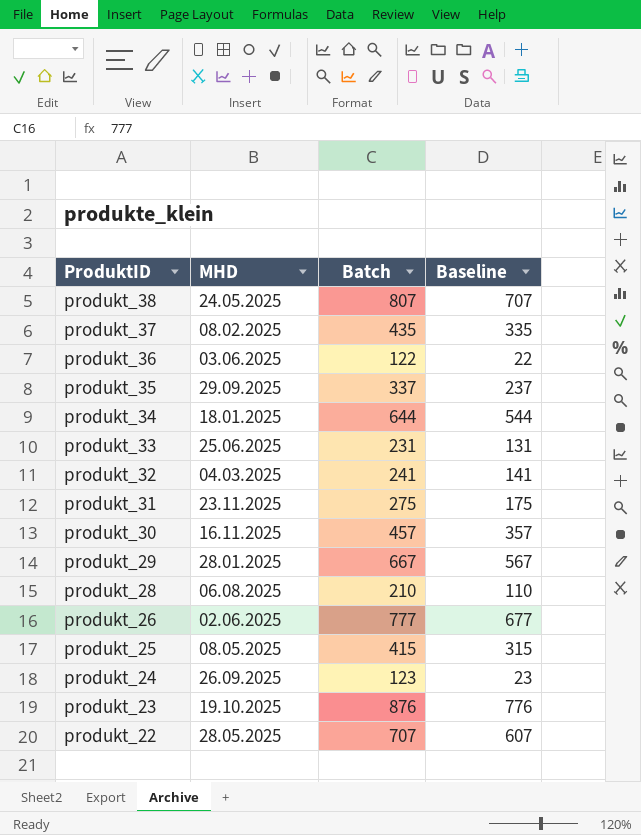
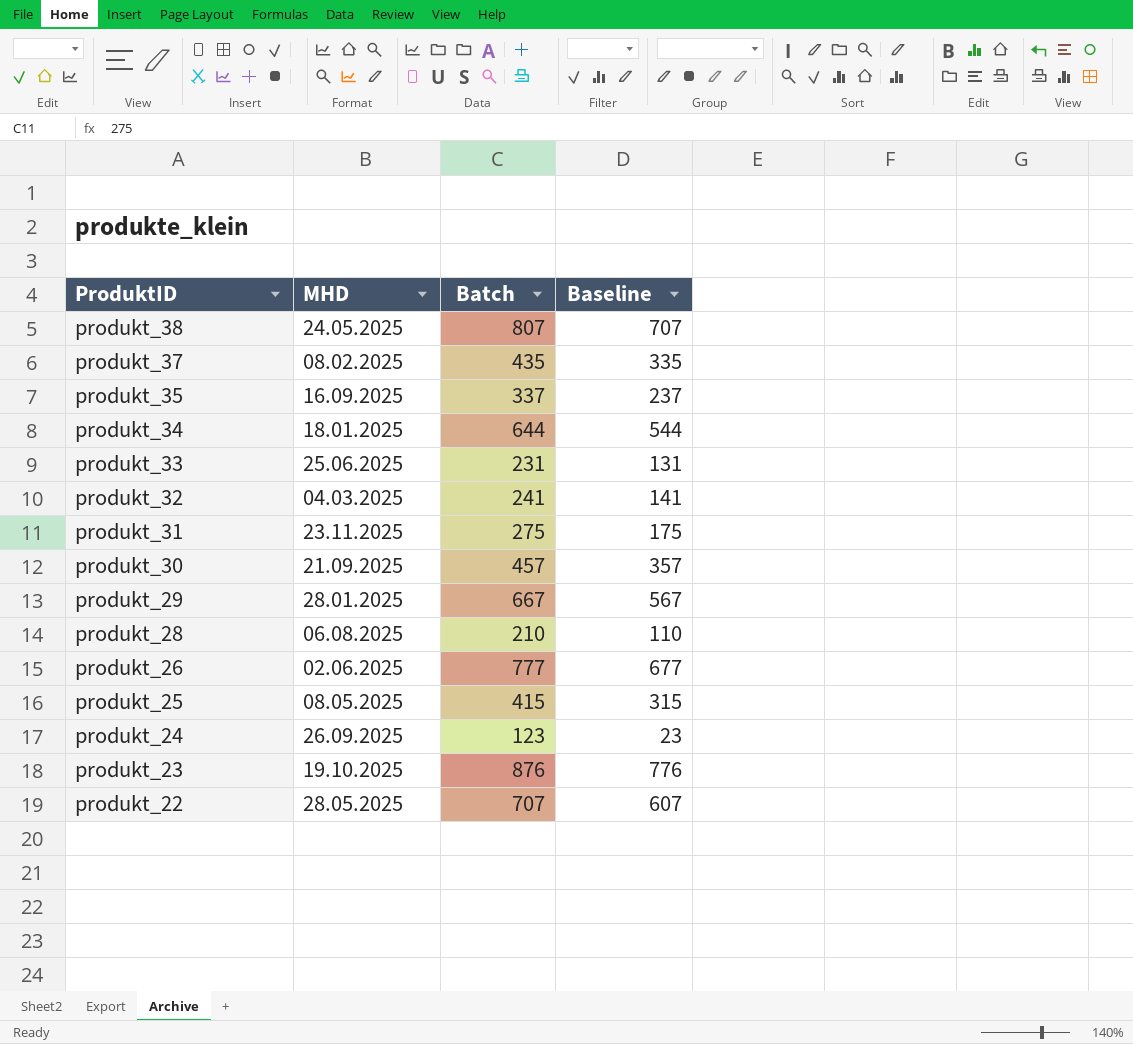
row produkt_36: 03.06.2025 | 122 | 22 -> none
produkt_35 | MHD: 29.09.2025 -> 16.09.2025
produkt_30 | MHD: 16.11.2025 -> 21.09.2025

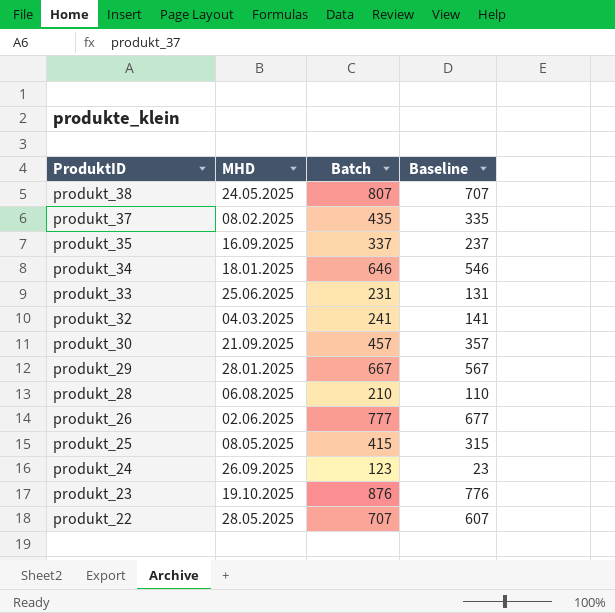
row produkt_31: 23.11.2025 | 275 | 175 -> none
produkt_34 | Batch: 644 -> 646
produkt_34 | Baseline: 544 -> 546

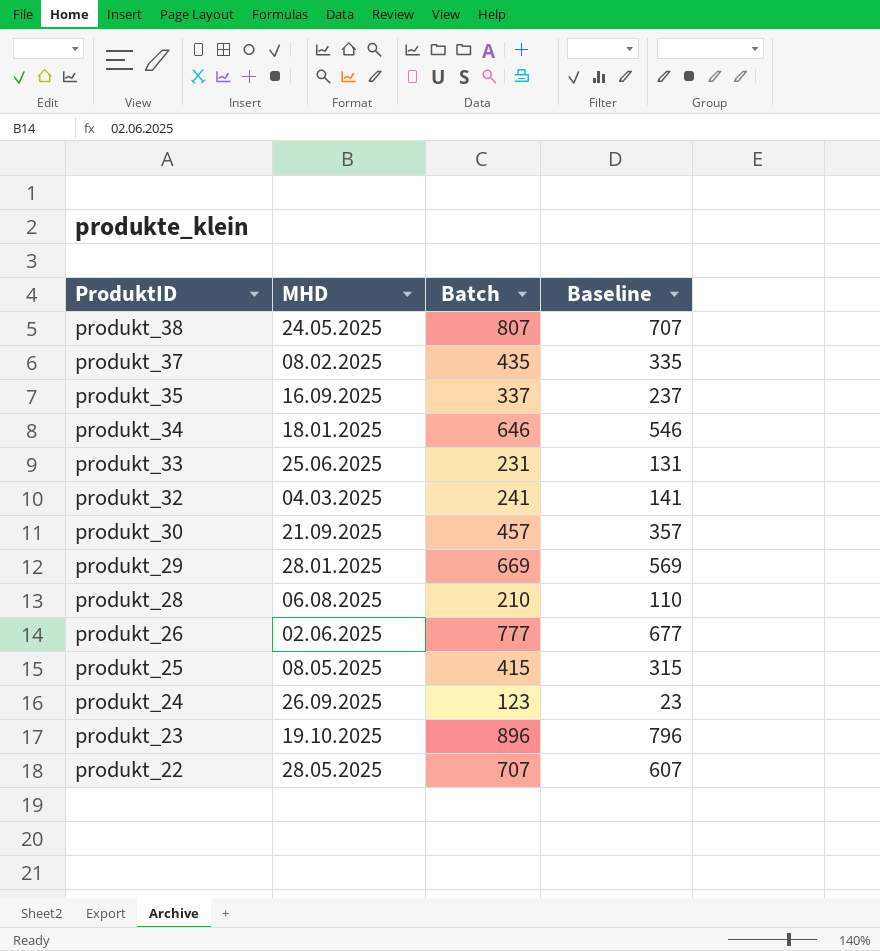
produkt_29 | Batch: 667 -> 669
produkt_29 | Baseline: 567 -> 569
produkt_23 | Batch: 876 -> 896
produkt_23 | Baseline: 776 -> 796

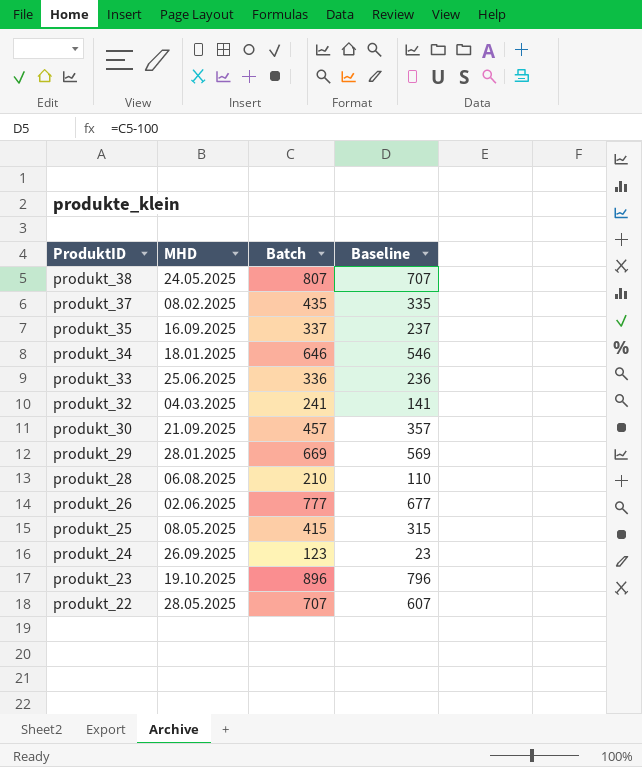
produkt_33 | Batch: 231 -> 336
produkt_33 | Baseline: 131 -> 236

